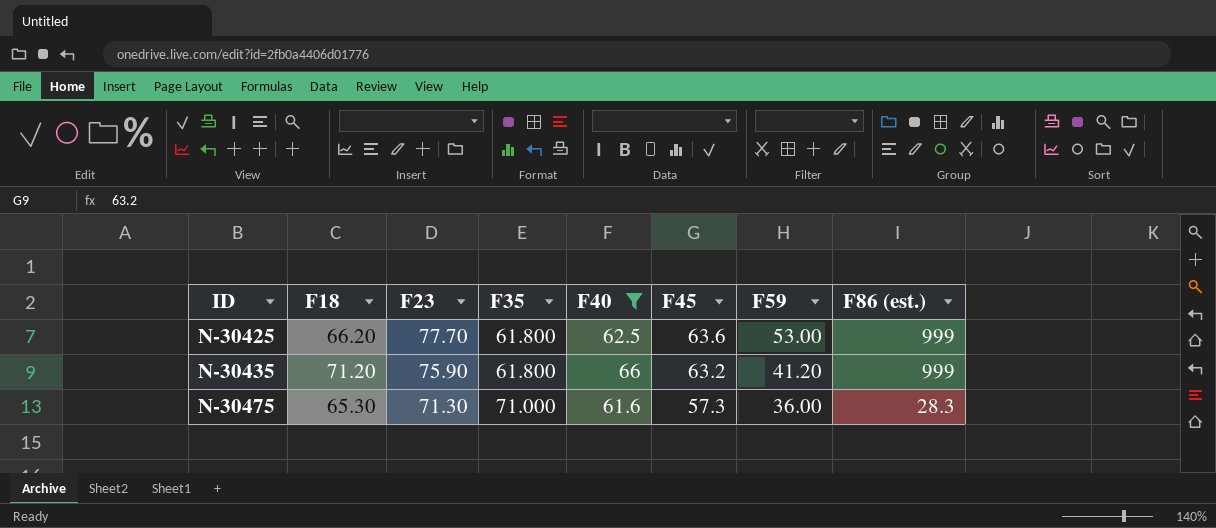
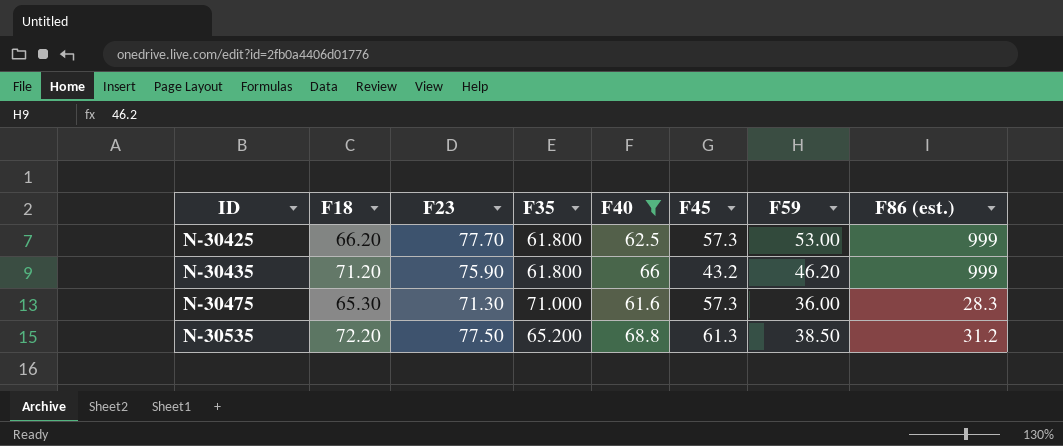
N-30425 | F45: 63.6 -> 57.3
N-30435 | F45: 63.2 -> 43.2
N-30435 | F59: 41.20 -> 46.20
row N-30535: none -> 72.20 | 77.50 | 65.200 | 68.8 | 61.3 | 38.50 | 31.2

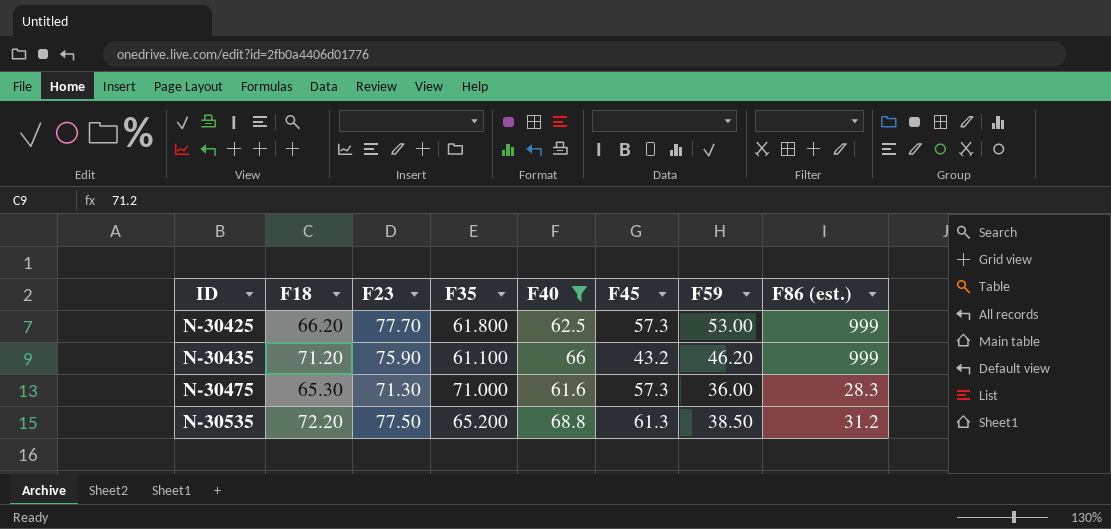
N-30435 | F35: 61.800 -> 61.100

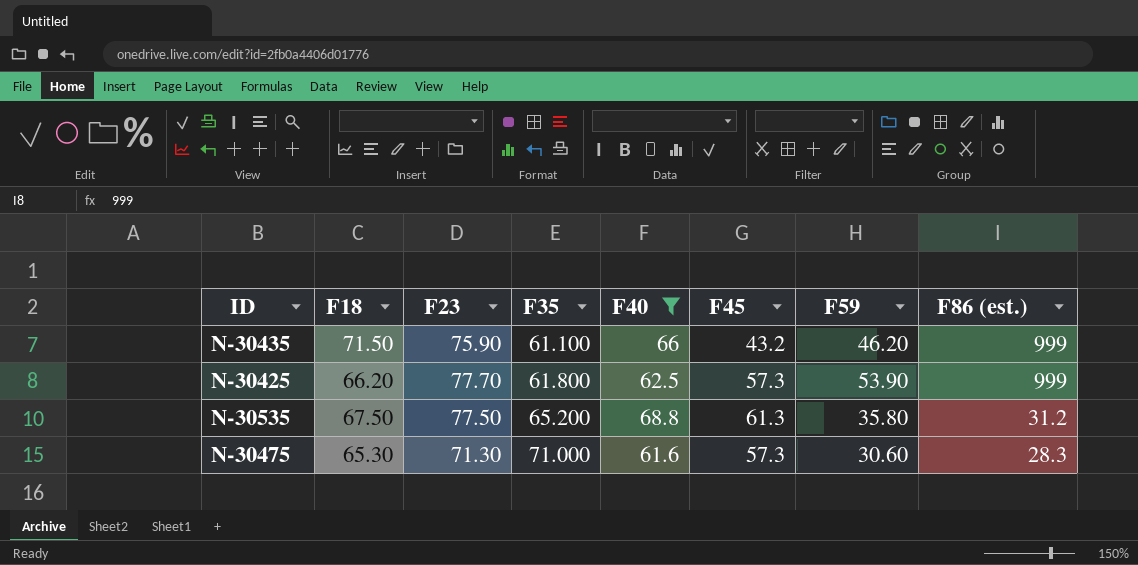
row order: ID ascending -> F35 ascending
N-30435 | F18: 71.20 -> 71.50
N-30425 | F59: 53.00 -> 53.90
N-30535 | F18: 72.20 -> 67.50
N-30535 | F59: 38.50 -> 35.80
N-30475 | F59: 36.00 -> 30.60

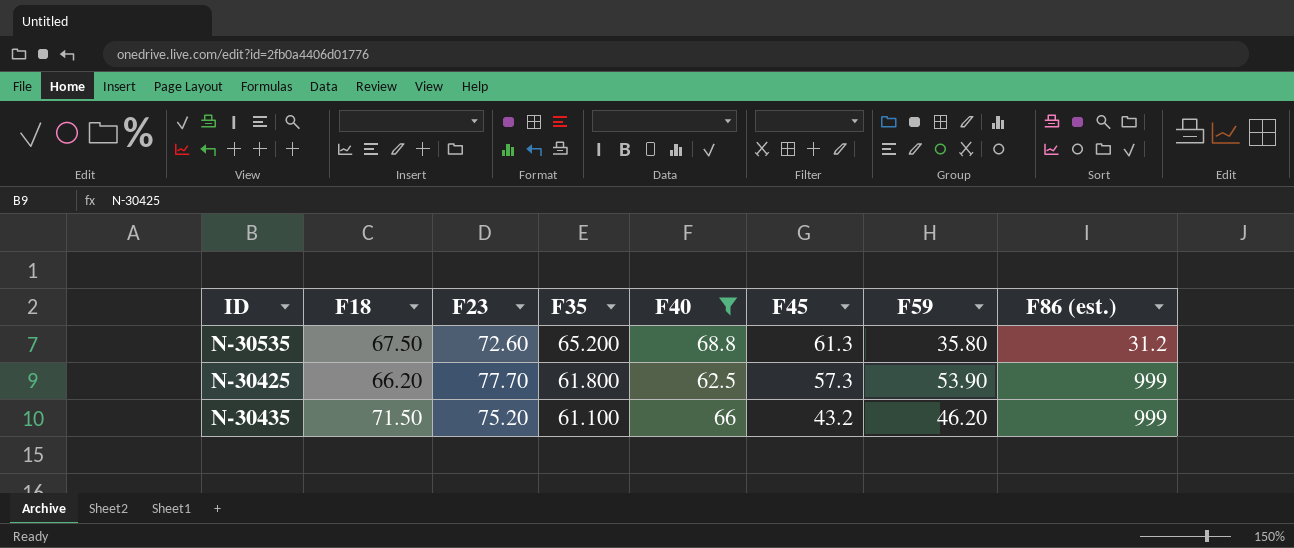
row order: F35 ascending -> F35 descending
row N-30475: 65.30 | 71.30 | 71.000 | 61.6 | 57.3 | 30.60 | 28.3 -> none
N-30535 | F23: 77.50 -> 72.60
N-30435 | F23: 75.90 -> 75.20

